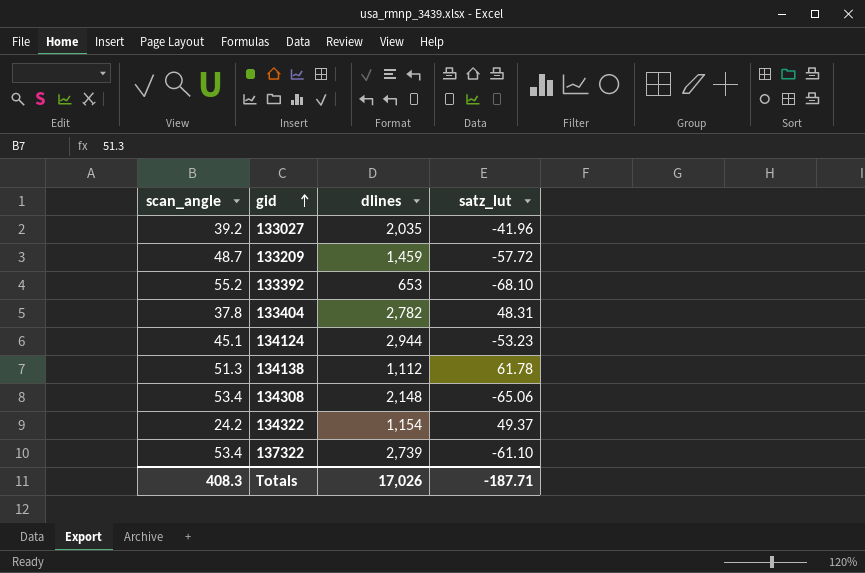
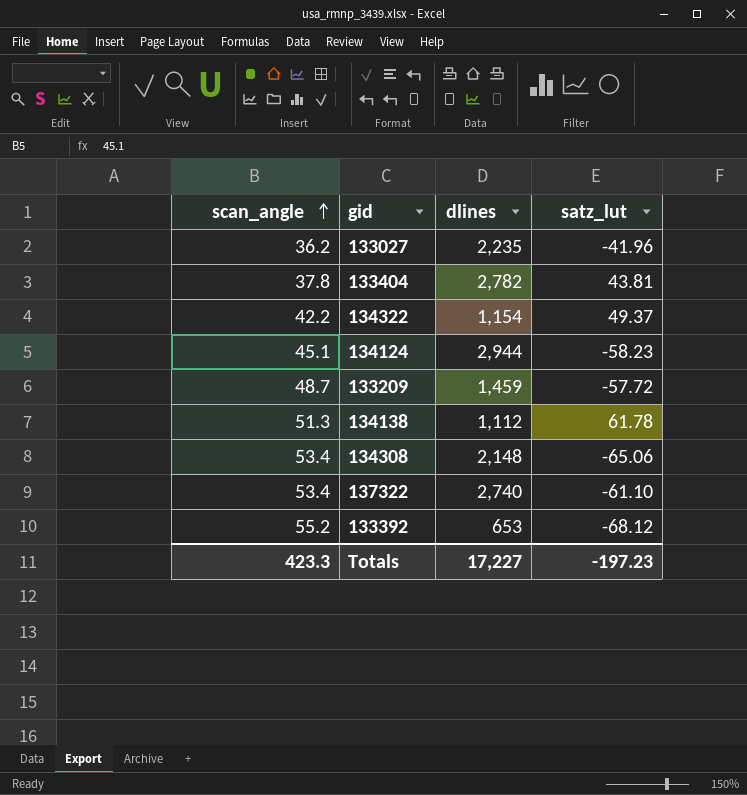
row order: gid ascending -> scan_angle ascending
133027 | scan_angle: 39.2 -> 36.2
133027 | dlines: 2,035 -> 2,235
133404 | satz_lut: 48.31 -> 43.81
134322 | scan_angle: 24.2 -> 42.2
134124 | satz_lut: -53.23 -> -58.23
137322 | dlines: 2,739 -> 2,740
133392 | satz_lut: -68.10 -> -68.12
Totals | scan_angle: 408.3 -> 423.3
Totals | dlines: 17,026 -> 17,227
Totals | satz_lut: -187.71 -> -197.23

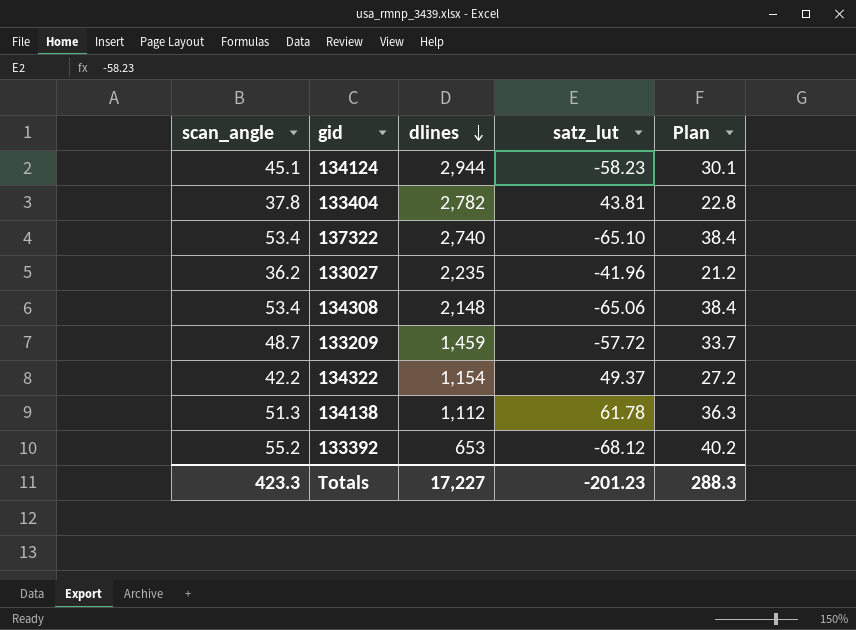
row order: scan_angle ascending -> dlines descending
column Plan | formula: none -> [scan_angle] - 15
137322 | satz_lut: -61.10 -> -65.10
Totals | satz_lut: -197.23 -> -201.23

